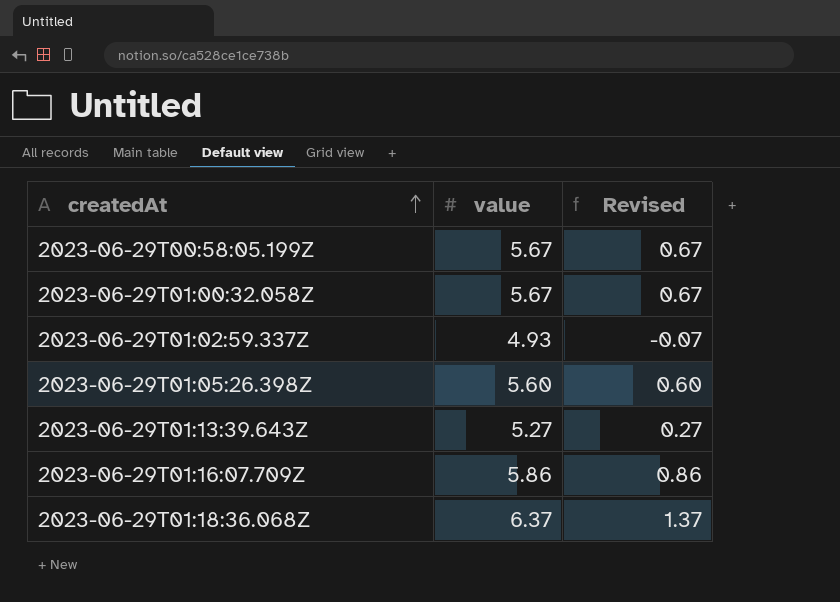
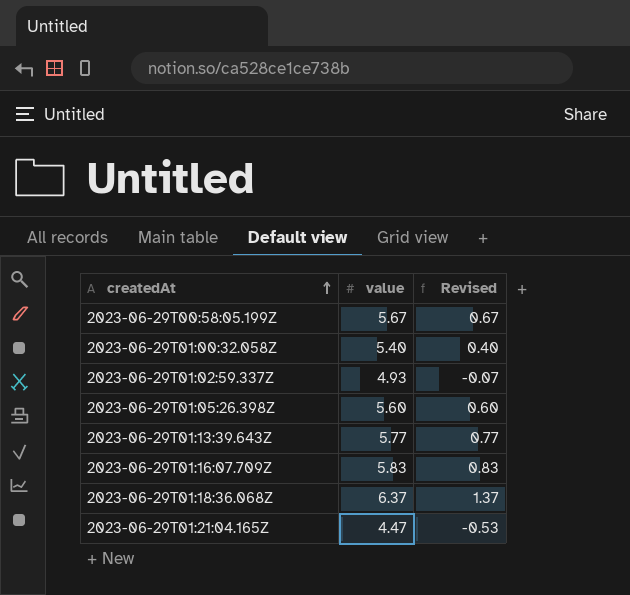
2023-06-29T01:00:32.058Z | value: 5.67 -> 5.40
2023-06-29T01:00:32.058Z | Revised: 0.67 -> 0.40
2023-06-29T01:13:39.643Z | value: 5.27 -> 5.77
2023-06-29T01:13:39.643Z | Revised: 0.27 -> 0.77
2023-06-29T01:16:07.709Z | value: 5.86 -> 5.83
2023-06-29T01:16:07.709Z | Revised: 0.86 -> 0.83
row 2023-06-29T01:21:04.165Z: none -> 4.47 | -0.53

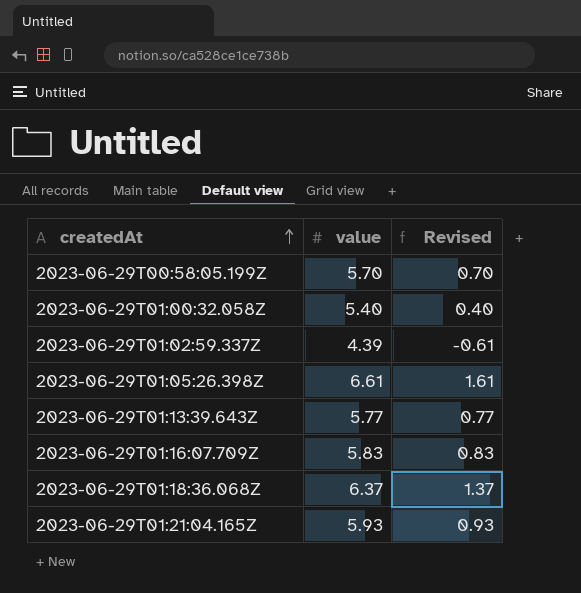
2023-06-29T00:58:05.199Z | value: 5.67 -> 5.70
2023-06-29T00:58:05.199Z | Revised: 0.67 -> 0.70
2023-06-29T01:02:59.337Z | value: 4.93 -> 4.39
2023-06-29T01:02:59.337Z | Revised: -0.07 -> -0.61
2023-06-29T01:05:26.398Z | value: 5.60 -> 6.61
2023-06-29T01:05:26.398Z | Revised: 0.60 -> 1.61
2023-06-29T01:21:04.165Z | value: 4.47 -> 5.93
2023-06-29T01:21:04.165Z | Revised: -0.53 -> 0.93

